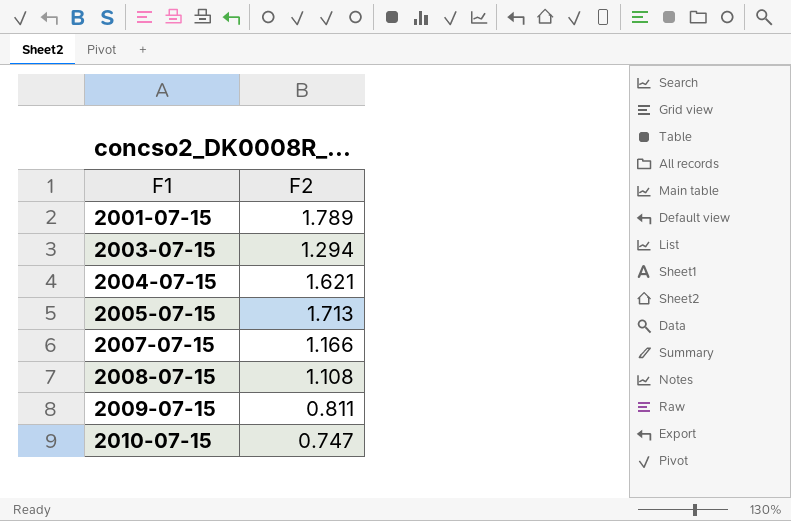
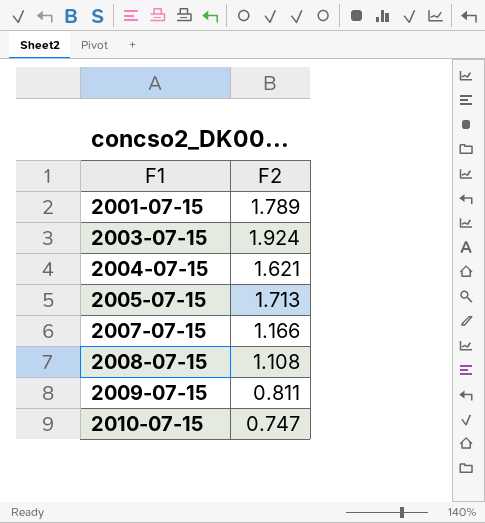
2003-07-15 | F2: 1.294 -> 1.924

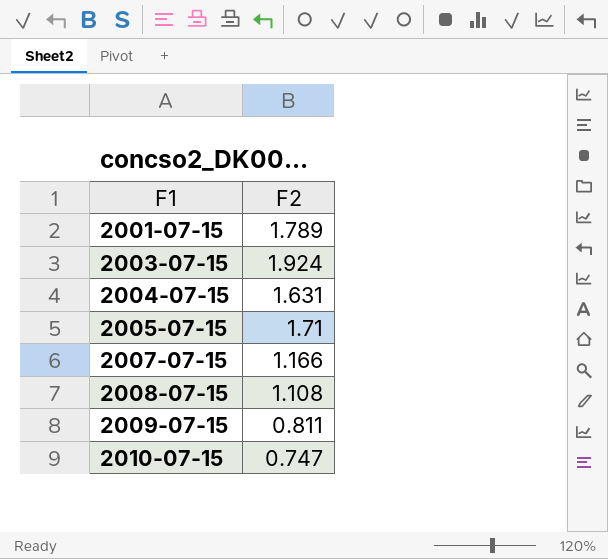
2004-07-15 | F2: 1.621 -> 1.631
2005-07-15 | F2: 1.713 -> 1.71

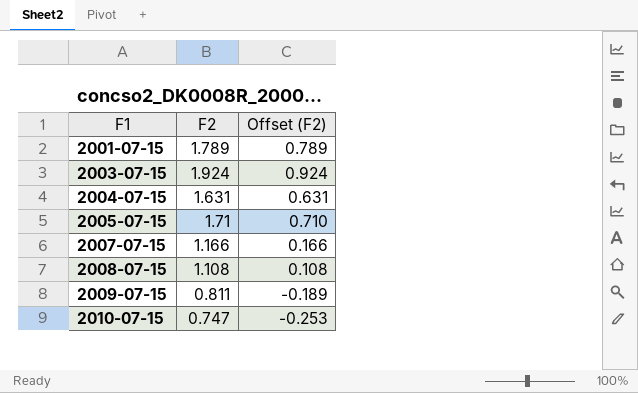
column Offset (F2) | formula: none -> [F2] - 1

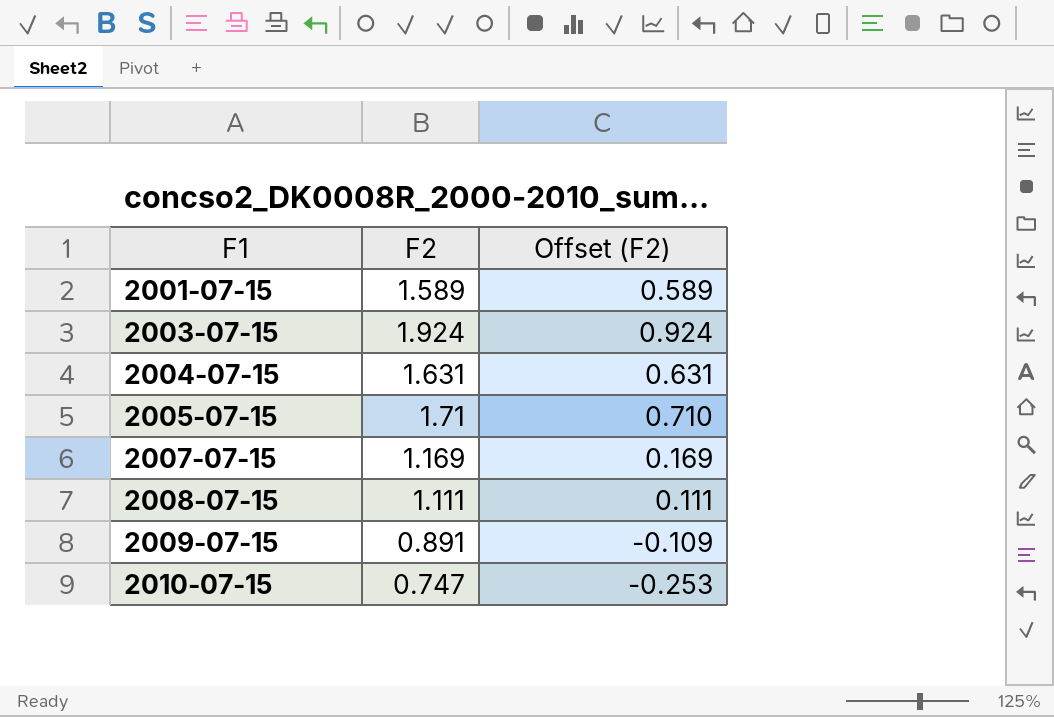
2001-07-15 | F2: 1.789 -> 1.589
2001-07-15 | Offset (F2): 0.789 -> 0.589
2007-07-15 | F2: 1.166 -> 1.169
2007-07-15 | Offset (F2): 0.166 -> 0.169
2008-07-15 | F2: 1.108 -> 1.111
2008-07-15 | Offset (F2): 0.108 -> 0.111
2009-07-15 | F2: 0.811 -> 0.891
2009-07-15 | Offset (F2): -0.189 -> -0.109

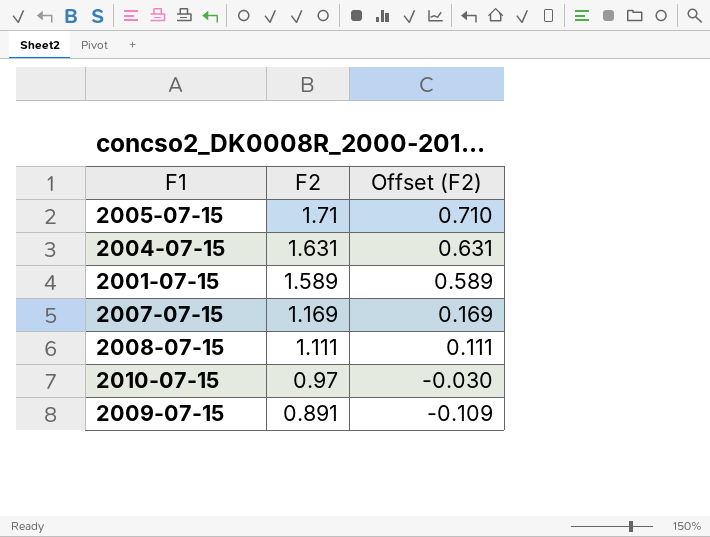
row order: F1 ascending -> F2 descending
row 2003-07-15: 1.924 | 0.924 -> none
2010-07-15 | F2: 0.747 -> 0.97
2010-07-15 | Offset (F2): -0.253 -> -0.030

